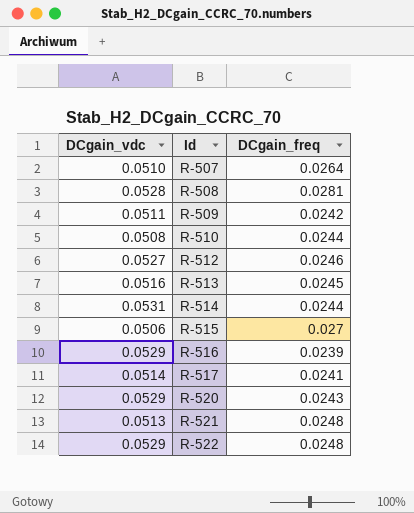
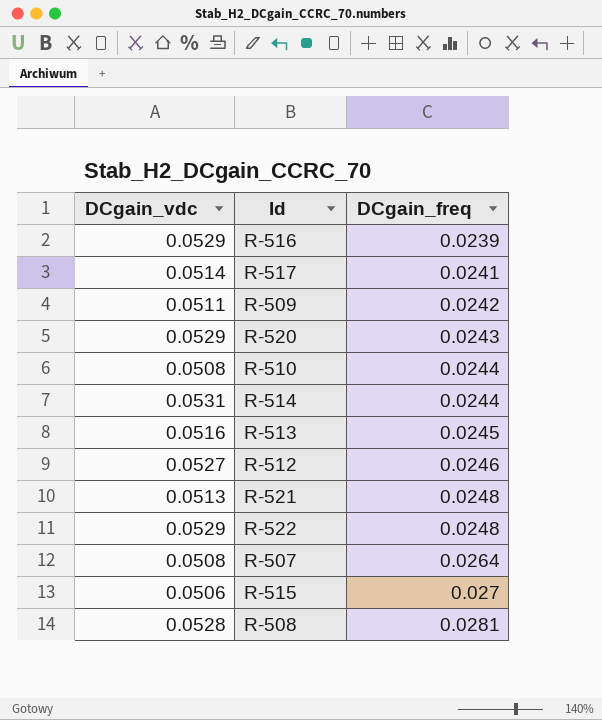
row order: Id ascending -> DCgain_freq ascending
R-507 | DCgain_vdc: 0.0510 -> 0.0508

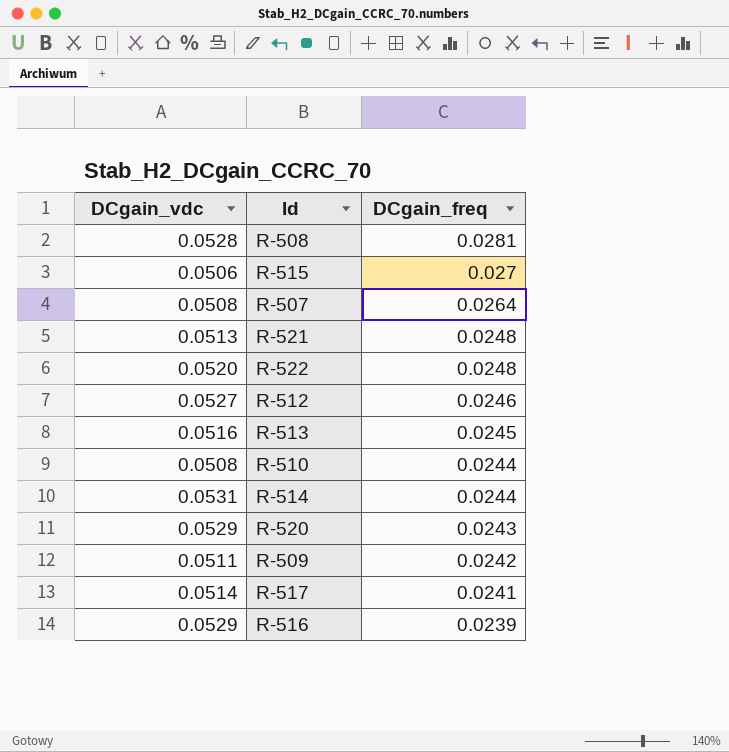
row order: DCgain_freq ascending -> DCgain_freq descending
R-522 | DCgain_vdc: 0.0529 -> 0.0520

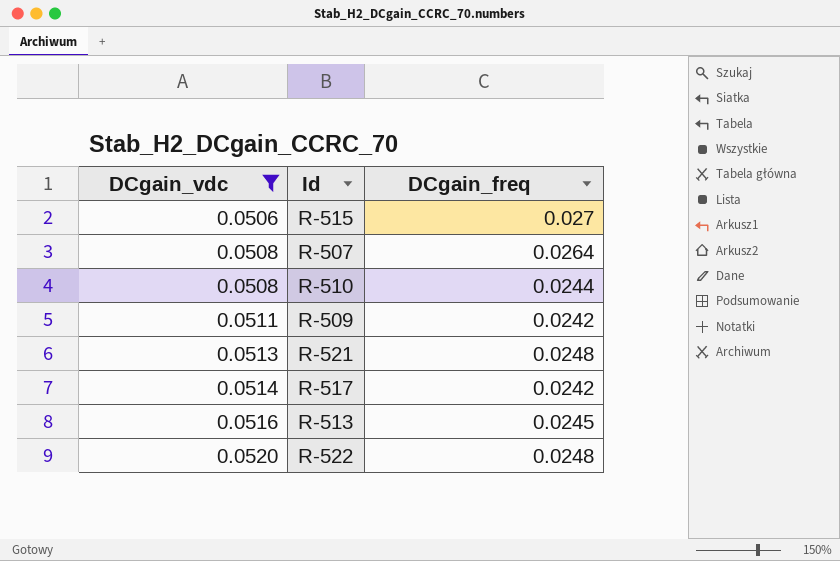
filter: none -> DCgain_vdc <= 0.0520
row order: DCgain_freq descending -> DCgain_vdc ascending
R-517 | DCgain_freq: 0.0241 -> 0.0242

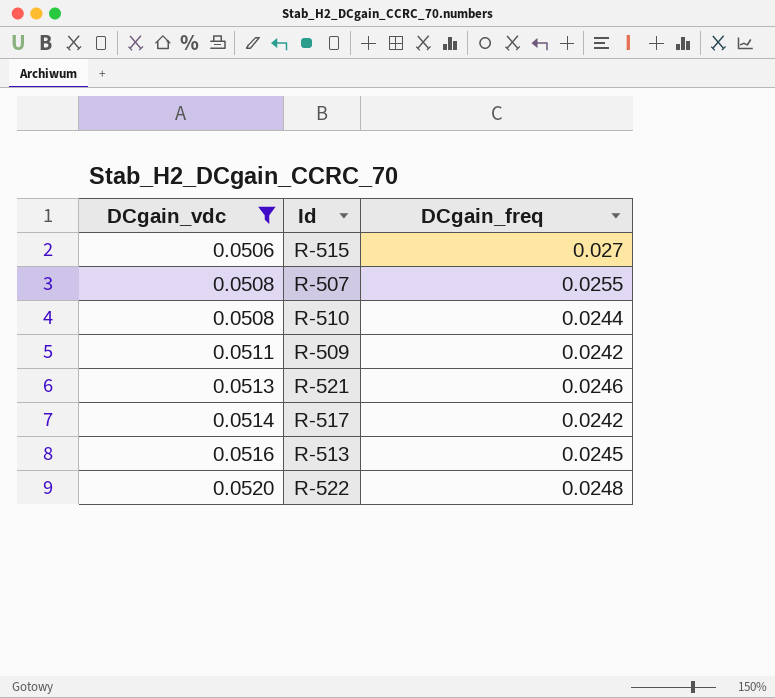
R-507 | DCgain_freq: 0.0264 -> 0.0255
R-521 | DCgain_freq: 0.0248 -> 0.0246

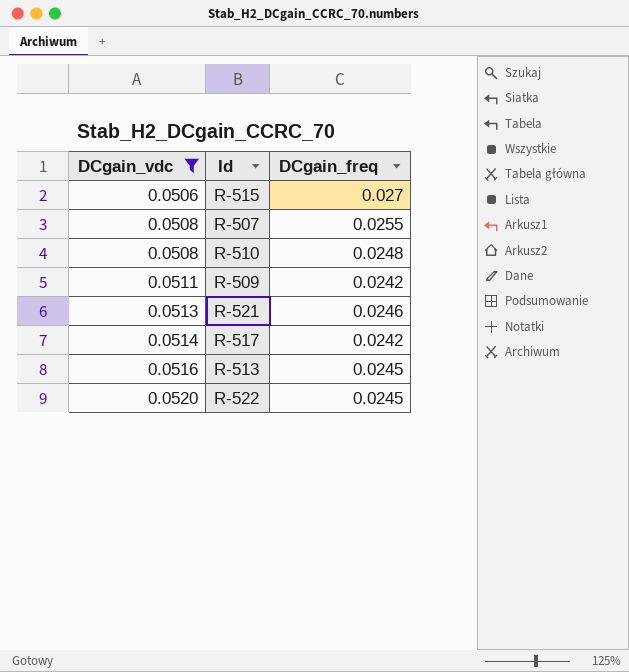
R-510 | DCgain_freq: 0.0244 -> 0.0248
R-522 | DCgain_freq: 0.0248 -> 0.0245

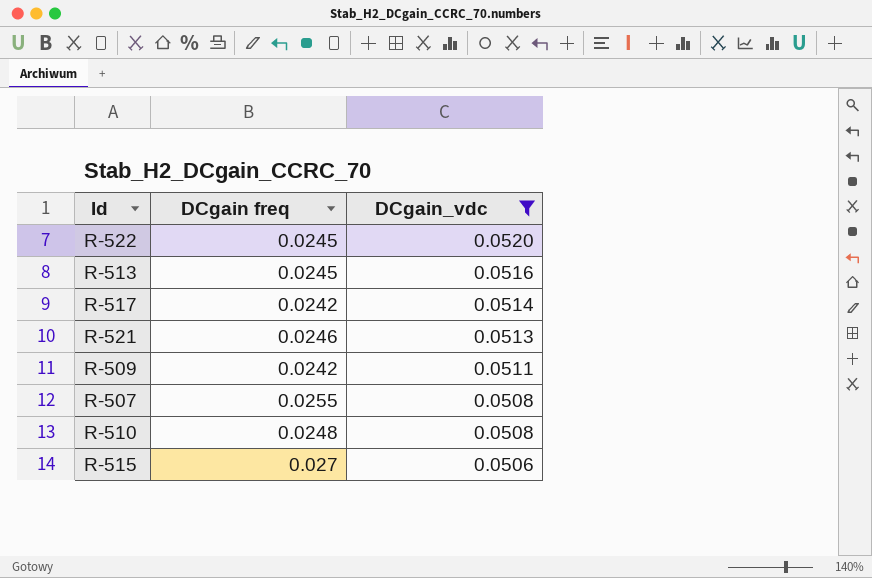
row order: DCgain_vdc ascending -> DCgain_vdc descending
column name: DCgain_freq -> DCgain freq
column DCgain_vdc | position: 1 -> 3

